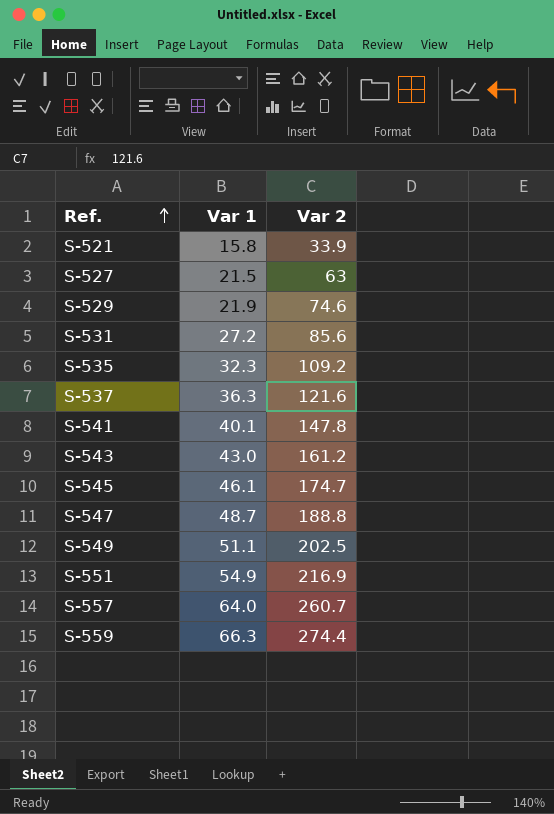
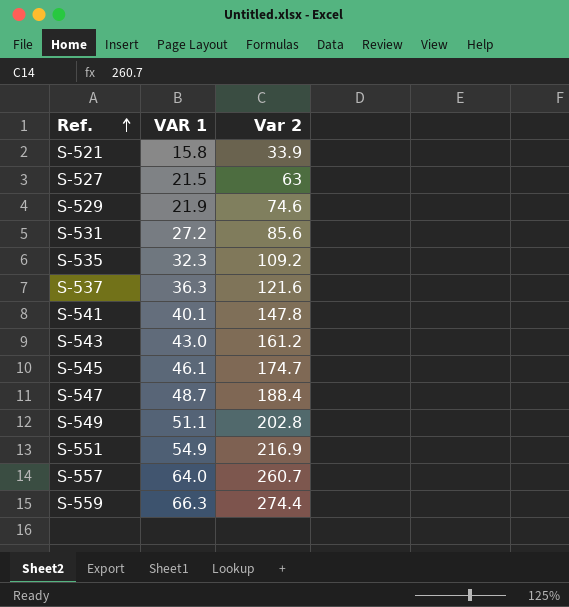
column name: Var 1 -> VAR 1
S-547 | Var 2: 188.8 -> 188.4
S-549 | Var 2: 202.5 -> 202.8

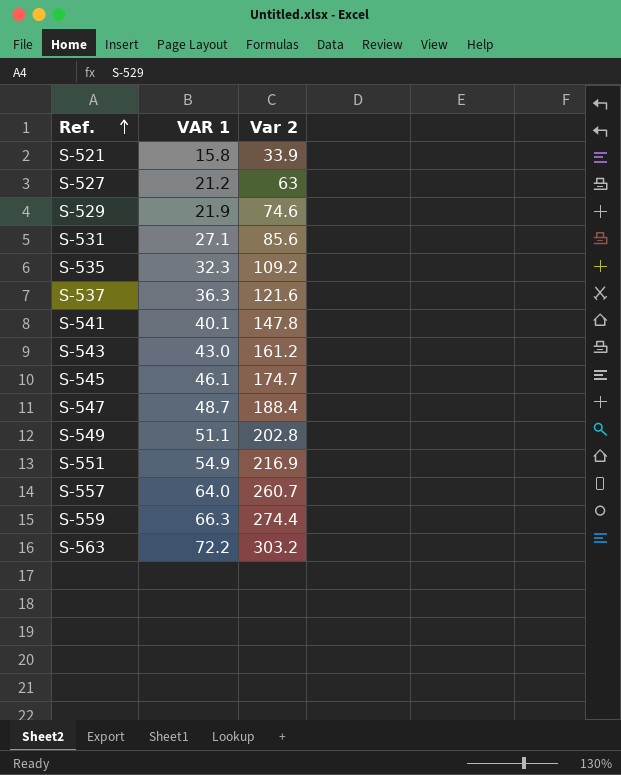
S-527 | VAR 1: 21.5 -> 21.2
S-531 | VAR 1: 27.2 -> 27.1
row S-563: none -> 72.2 | 303.2

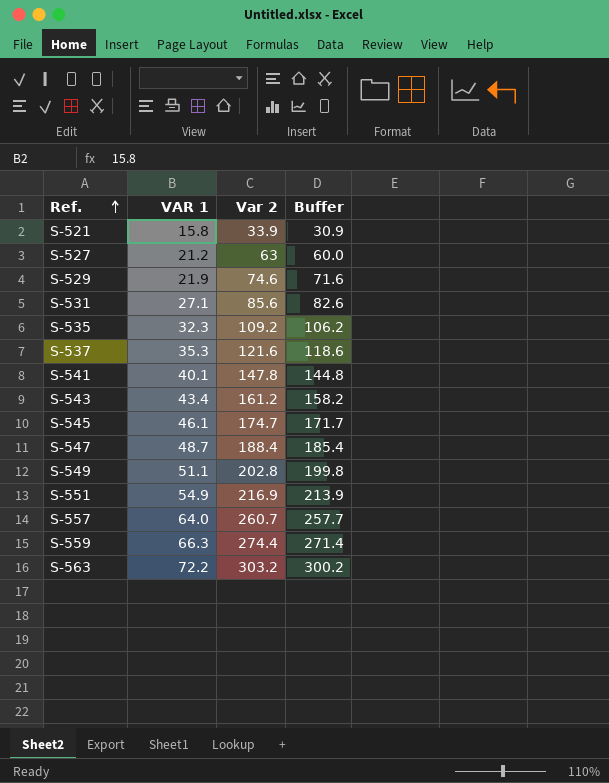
column Buffer | formula: none -> [Var 2] - 3
S-537 | VAR 1: 36.3 -> 35.3
S-543 | VAR 1: 43.0 -> 43.4

